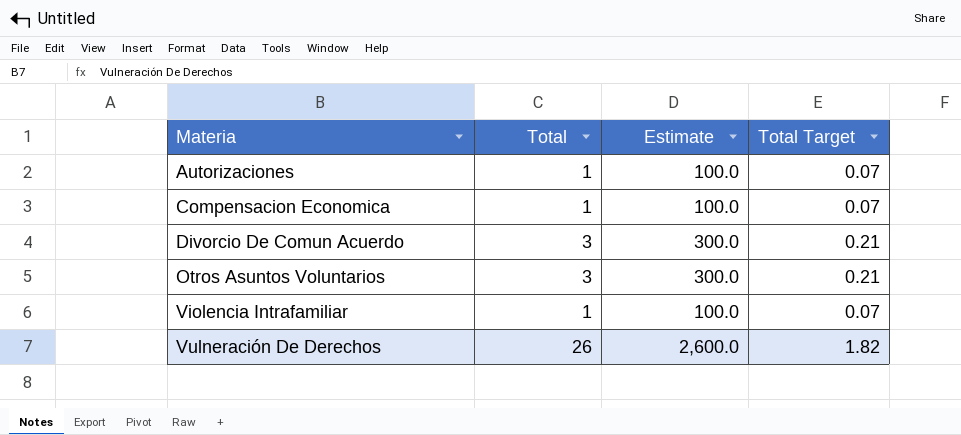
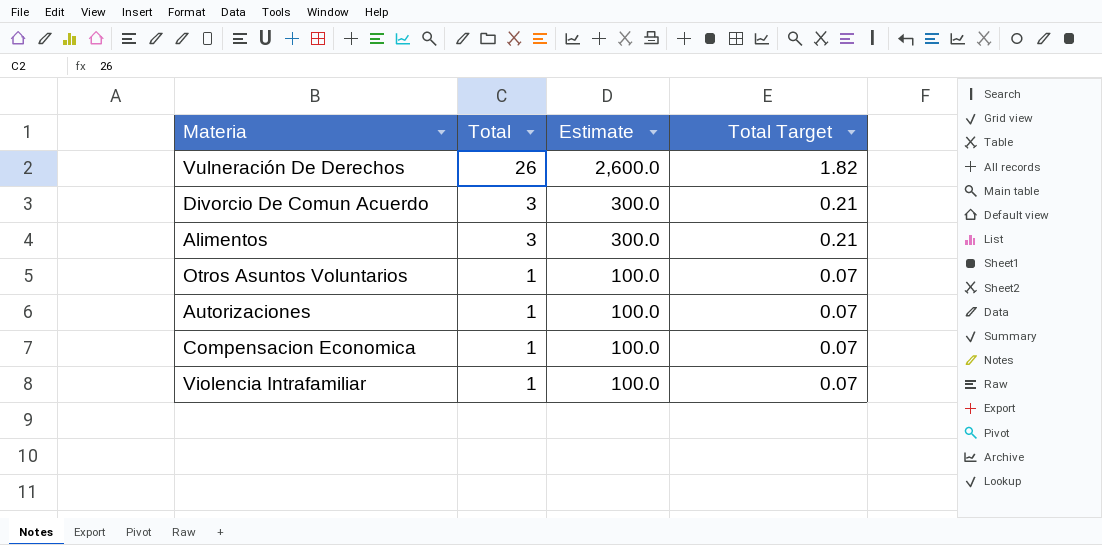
row order: Materia ascending -> Total descending
row Alimentos: none -> 3 | 300.0 | 0.21
Otros Asuntos Voluntarios | Total: 3 -> 1
Otros Asuntos Voluntarios | Estimate: 300.0 -> 100.0
Otros Asuntos Voluntarios | Total Target: 0.21 -> 0.07

